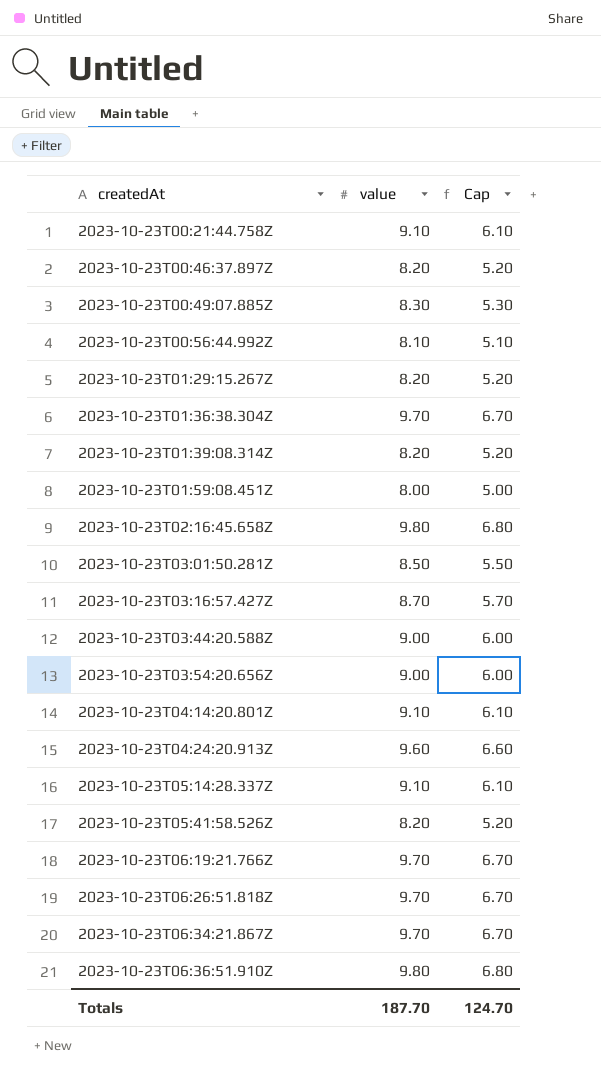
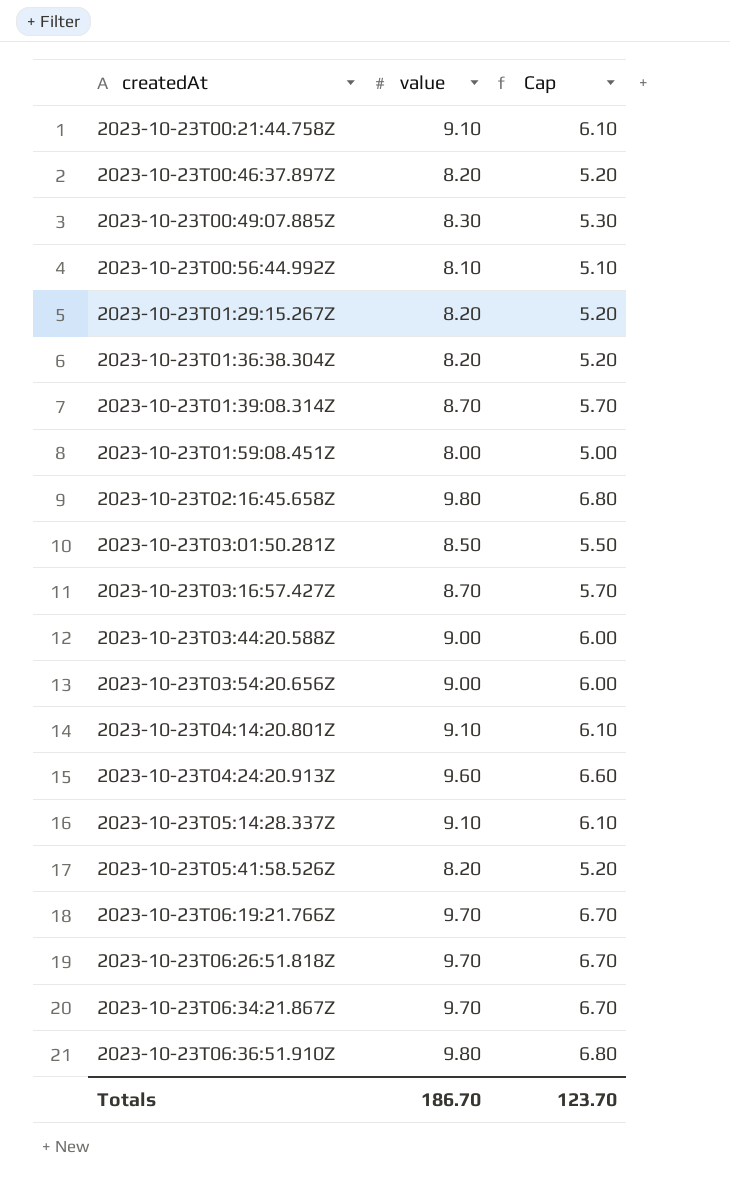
2023-10-23T01:36:38.304Z | value: 9.70 -> 8.20
2023-10-23T01:36:38.304Z | Cap: 6.70 -> 5.20
2023-10-23T01:39:08.314Z | value: 8.20 -> 8.70
2023-10-23T01:39:08.314Z | Cap: 5.20 -> 5.70
Totals | value: 187.70 -> 186.70
Totals | Cap: 124.70 -> 123.70

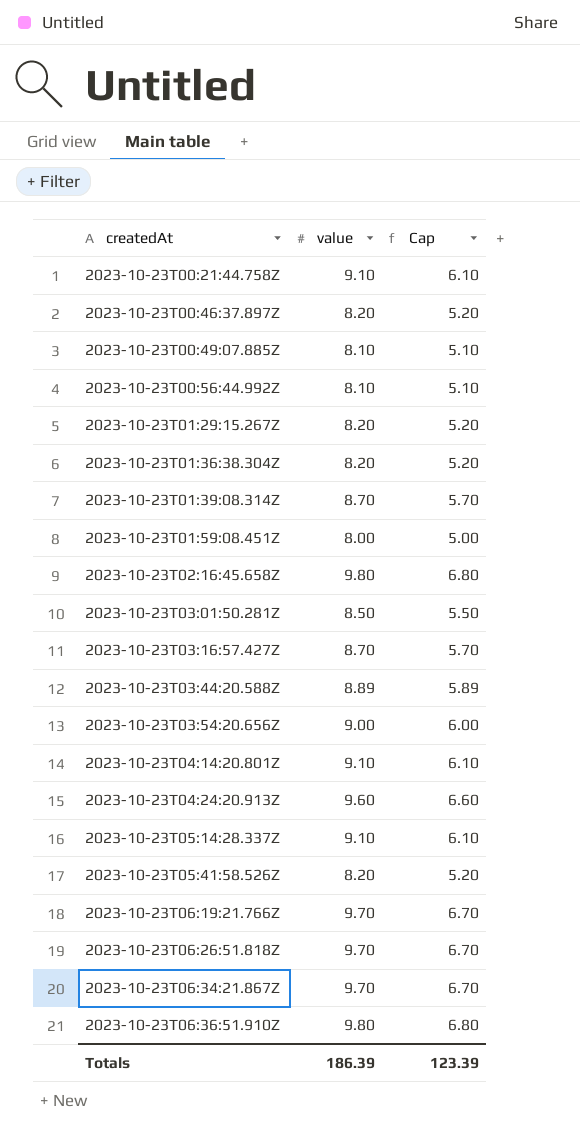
2023-10-23T00:49:07.885Z | value: 8.30 -> 8.10
2023-10-23T00:49:07.885Z | Cap: 5.30 -> 5.10
2023-10-23T03:44:20.588Z | value: 9.00 -> 8.89
2023-10-23T03:44:20.588Z | Cap: 6.00 -> 5.89
Totals | value: 186.70 -> 186.39
Totals | Cap: 123.70 -> 123.39

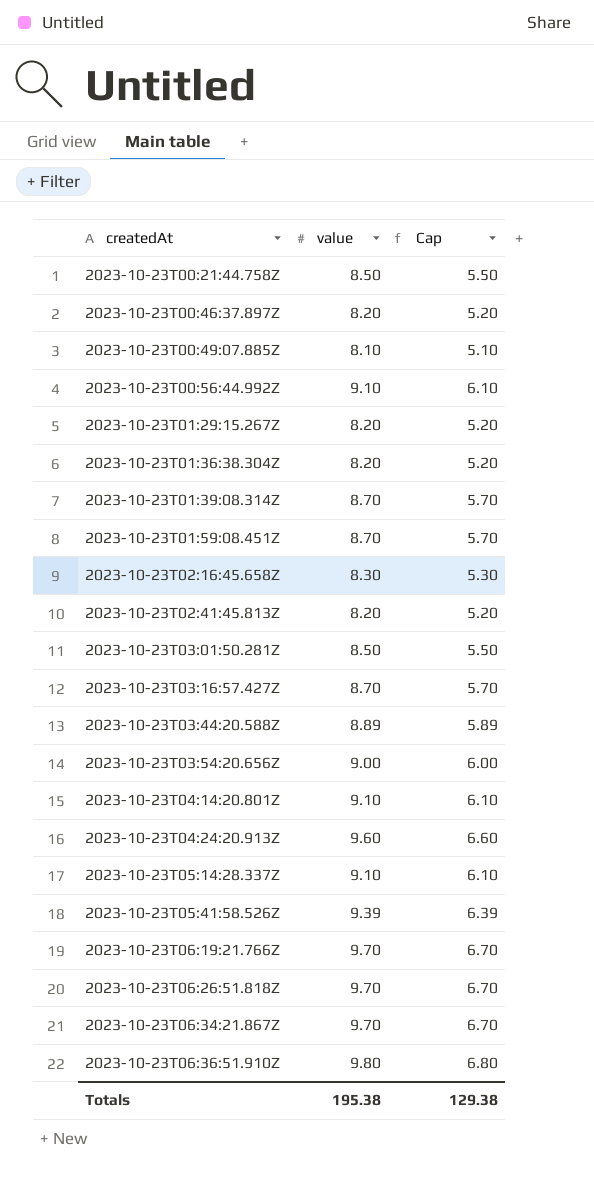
2023-10-23T00:21:44.758Z | value: 9.10 -> 8.50
2023-10-23T00:21:44.758Z | Cap: 6.10 -> 5.50
2023-10-23T00:56:44.992Z | value: 8.10 -> 9.10
2023-10-23T00:56:44.992Z | Cap: 5.10 -> 6.10
2023-10-23T01:59:08.451Z | value: 8.00 -> 8.70
2023-10-23T01:59:08.451Z | Cap: 5.00 -> 5.70
2023-10-23T02:16:45.658Z | value: 9.80 -> 8.30
2023-10-23T02:16:45.658Z | Cap: 6.80 -> 5.30
row 2023-10-23T02:41:45.813Z: none -> 8.20 | 5.20
2023-10-23T05:41:58.526Z | value: 8.20 -> 9.39
2023-10-23T05:41:58.526Z | Cap: 5.20 -> 6.39
Totals | value: 186.39 -> 195.38
Totals | Cap: 123.39 -> 129.38

